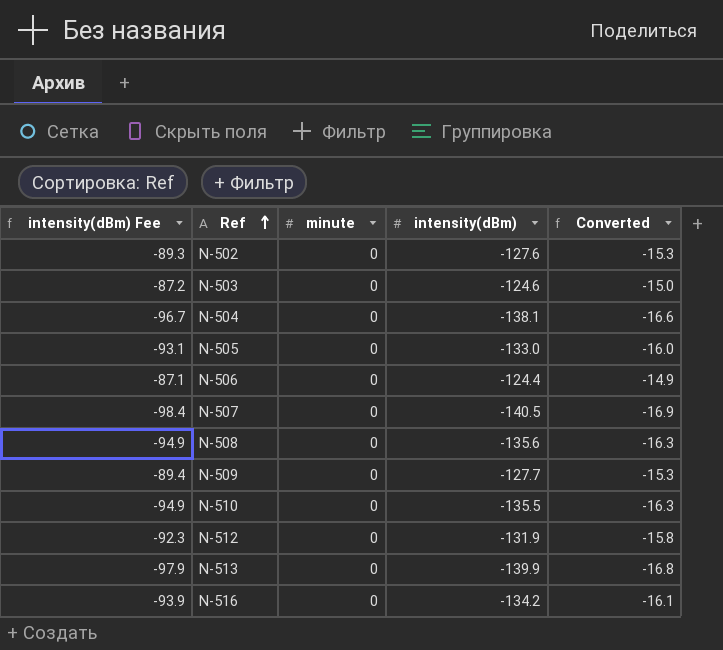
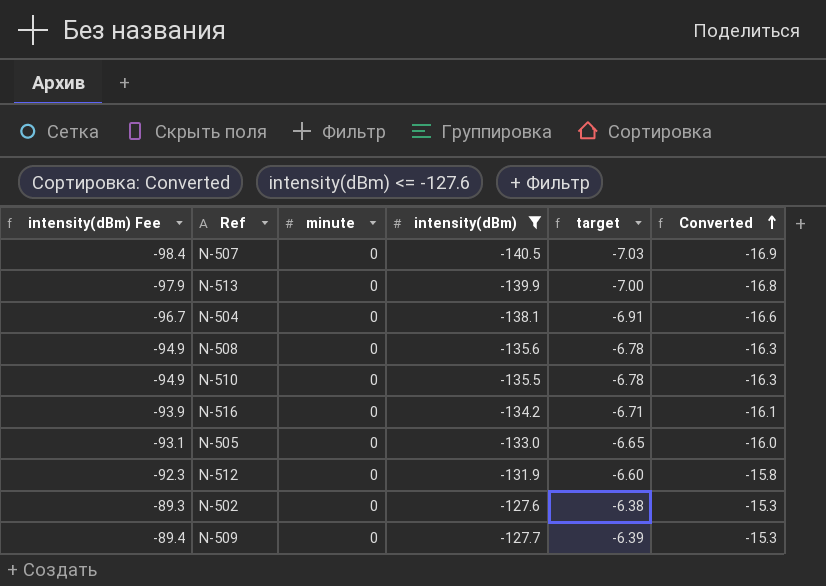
filter: none -> intensity(dBm) <= -127.6
row order: Ref ascending -> Converted ascending
column target | formula: none -> [intensity(dBm)] * 0.05

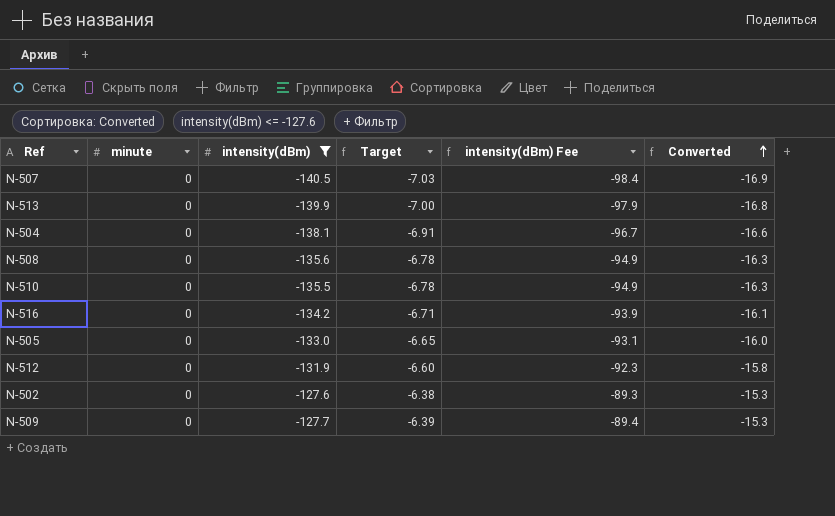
column name: target -> Target
column intensity(dBm) Fee | position: 1 -> 5

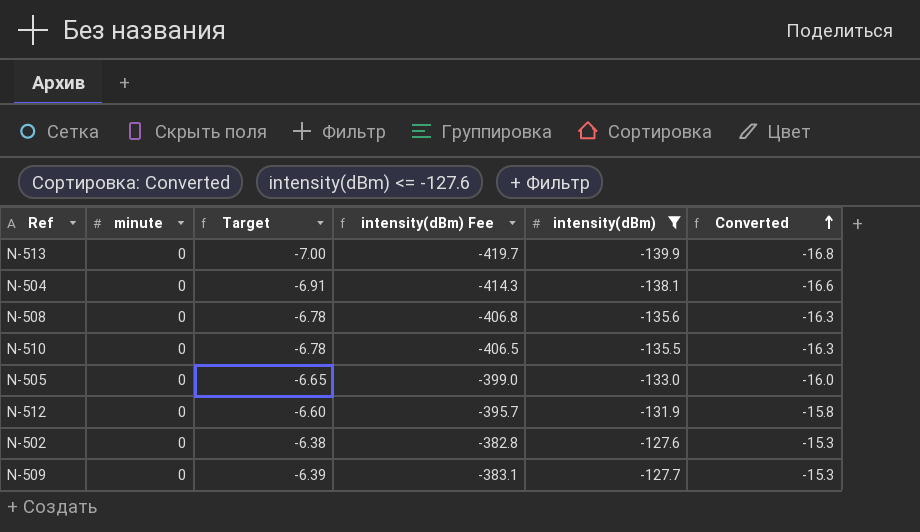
column intensity(dBm) Fee | formula: [intensity(dBm)] * 0.7 -> [intensity(dBm)] * 3
column intensity(dBm) | position: 3 -> 5
row N-507: 0 | -140.5 | -7.03 | -98.4 | -16.9 -> none
row N-516: 0 | -134.2 | -6.71 | -93.9 | -16.1 -> none

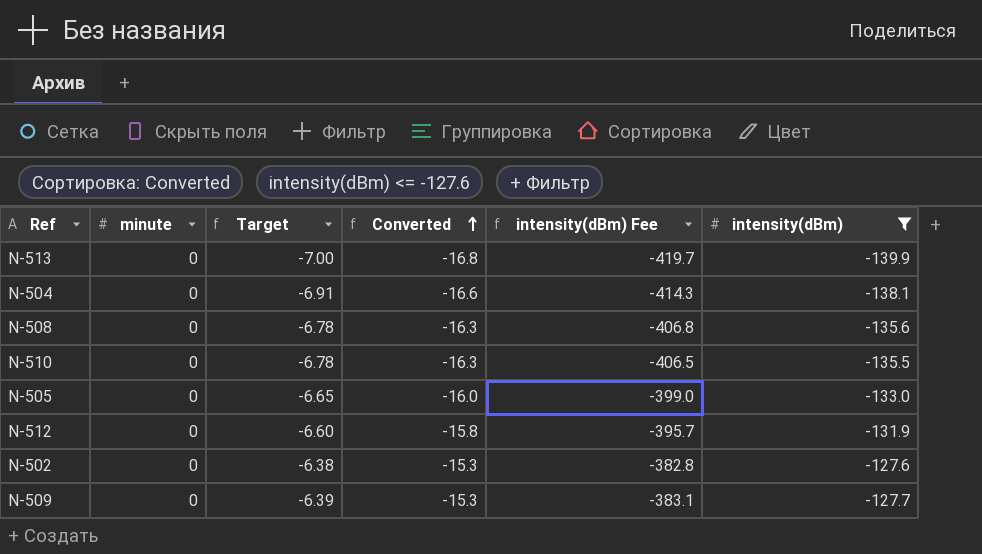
column Converted | position: 6 -> 4

